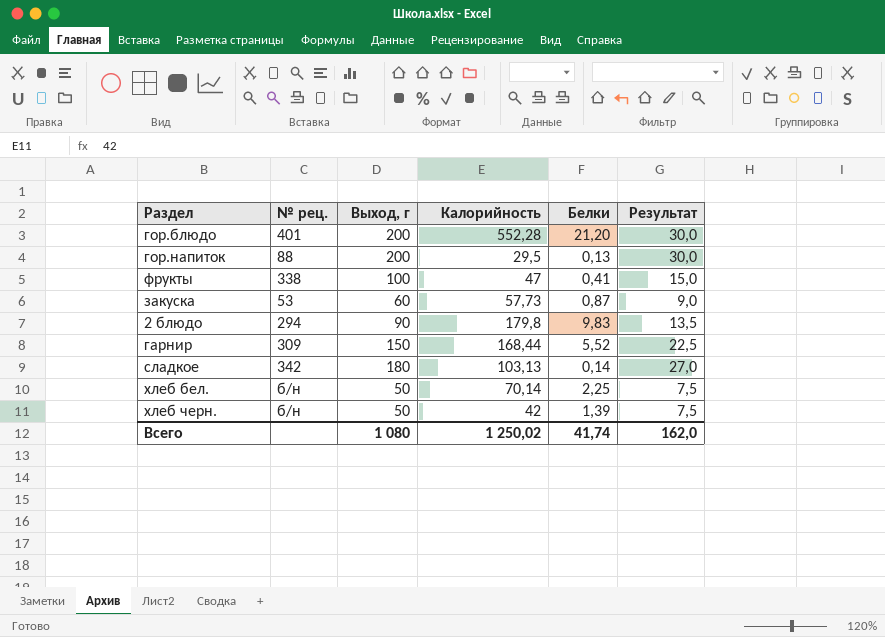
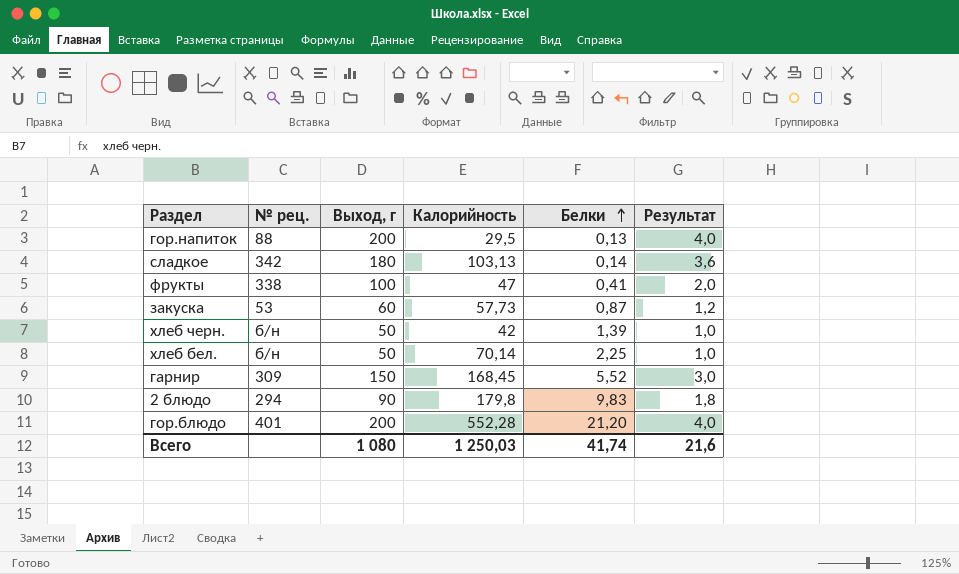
row order: none -> Белки ascending
column Результат | formula: [Выход, г] * 0,15 -> [Выход, г] * 0,02
гарнир | Калорийность: 168,44 -> 168,45
Всего | Калорийность: 1 250,02 -> 1 250,03
Всего | Результат: 162,0 -> 21,6

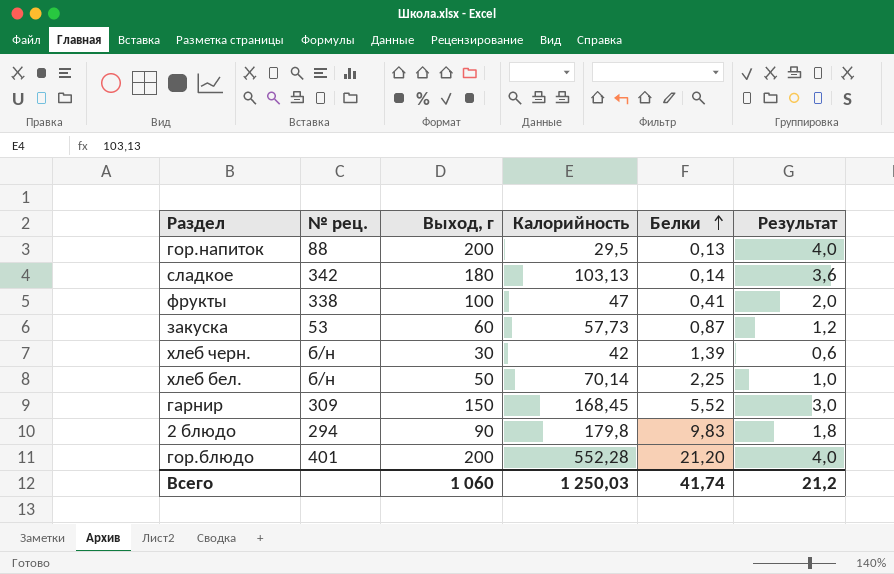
хлеб черн. | Выход, г: 50 -> 30
хлеб черн. | Результат: 1,0 -> 0,6
Всего | Выход, г: 1 080 -> 1 060
Всего | Результат: 21,6 -> 21,2

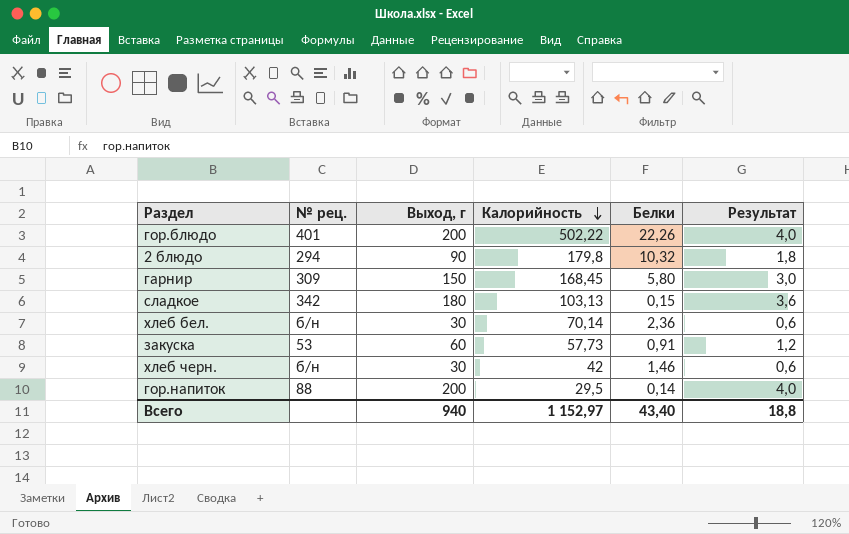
row order: Белки ascending -> Калорийность descending
row фрукты: 338 | 100 | 47 | 0,41 | 2,0 -> none
гор.блюдо | Калорийность: 552,28 -> 502,22
гор.блюдо | Белки: 21,20 -> 22,26
2 блюдо | Белки: 9,83 -> 10,32
гарнир | Белки: 5,52 -> 5,80
сладкое | Белки: 0,14 -> 0,15
хлеб бел. | Выход, г: 50 -> 30
хлеб бел. | Белки: 2,25 -> 2,36
хлеб бел. | Результат: 1,0 -> 0,6
закуска | Белки: 0,87 -> 0,91
хлеб черн. | Белки: 1,39 -> 1,46
гор.напиток | Белки: 0,13 -> 0,14
Всего | Выход, г: 1 060 -> 940
Всего | Калорийность: 1 250,03 -> 1 152,97
Всего | Белки: 41,74 -> 43,40
Всего | Результат: 21,2 -> 18,8

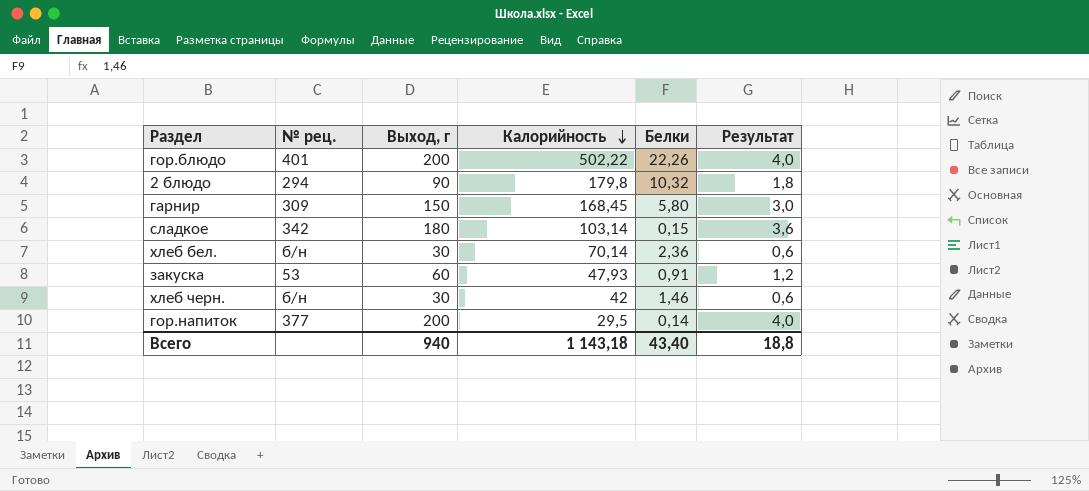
сладкое | Калорийность: 103,13 -> 103,14
закуска | Калорийность: 57,73 -> 47,93
гор.напиток | № рец.: 88 -> 377
Всего | Калорийность: 1 152,97 -> 1 143,18

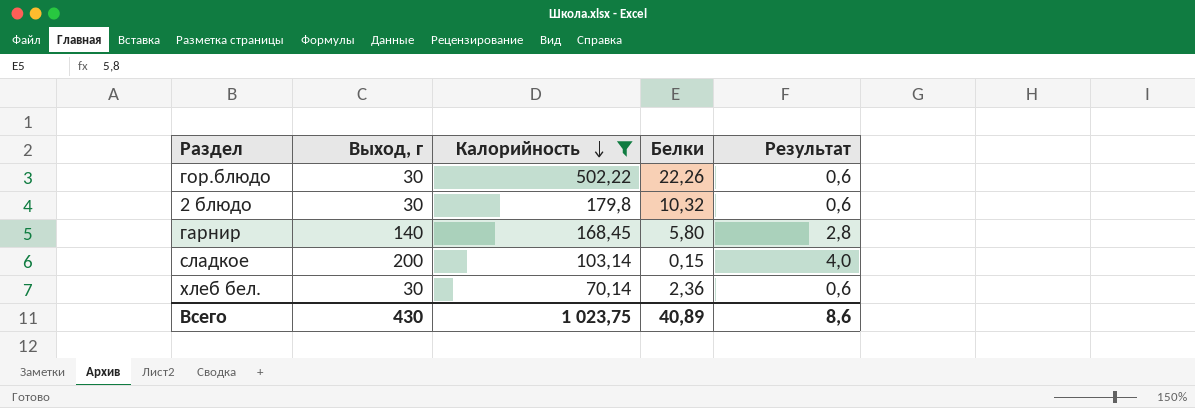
filter: none -> Калорийность >= 70,14
column № рец. | position: 2 -> none
гор.блюдо | Выход, г: 200 -> 30
гор.блюдо | Результат: 4,0 -> 0,6
2 блюдо | Выход, г: 90 -> 30
2 блюдо | Результат: 1,8 -> 0,6
гарнир | Выход, г: 150 -> 140
гарнир | Результат: 3,0 -> 2,8
сладкое | Выход, г: 180 -> 200
сладкое | Результат: 3,6 -> 4,0
Всего | Выход, г: 940 -> 430
Всего | Калорийность: 1 143,18 -> 1 023,75
Всего | Белки: 43,40 -> 40,89
Всего | Результат: 18,8 -> 8,6

